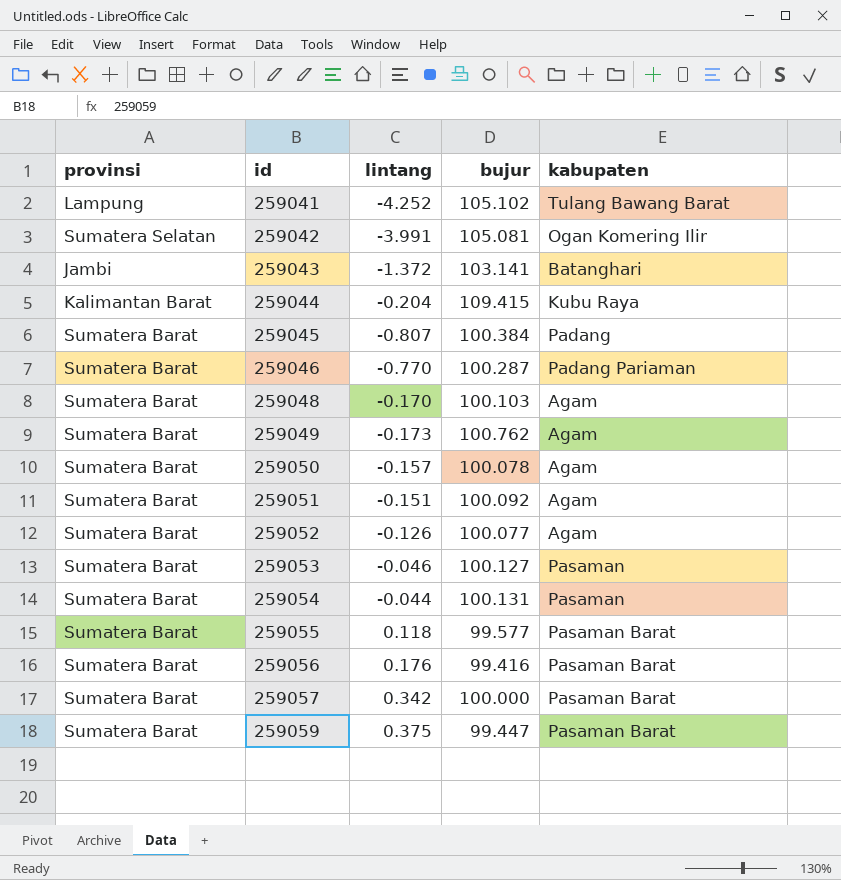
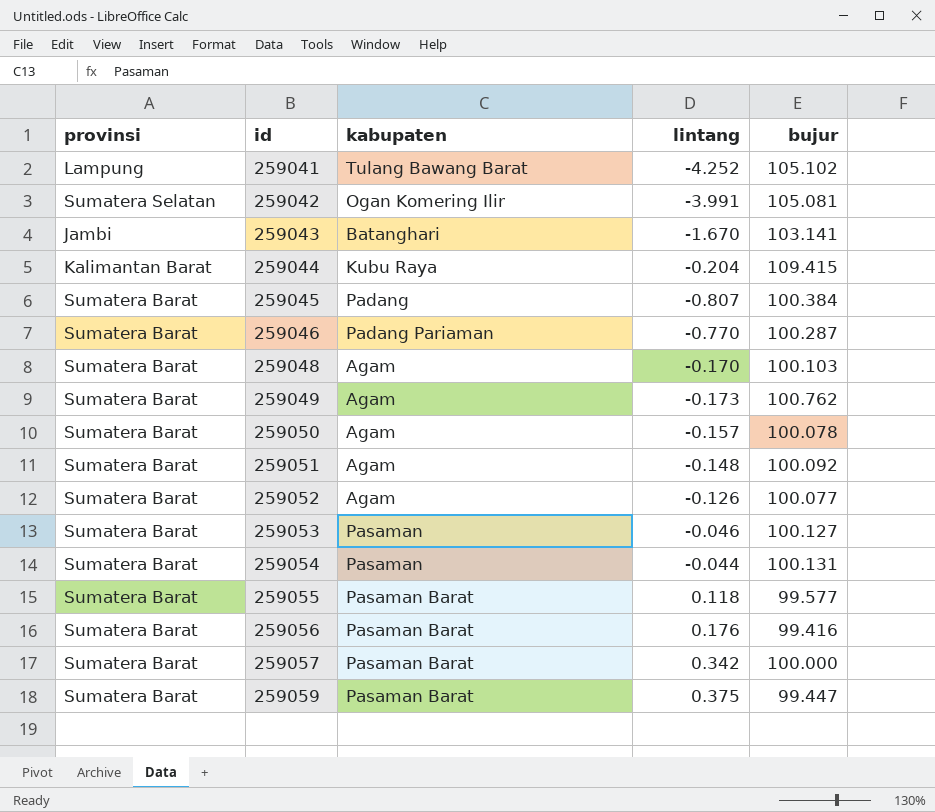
column kabupaten | position: 5 -> 3
259043 | lintang: -1.372 -> -1.670
259051 | lintang: -0.151 -> -0.148

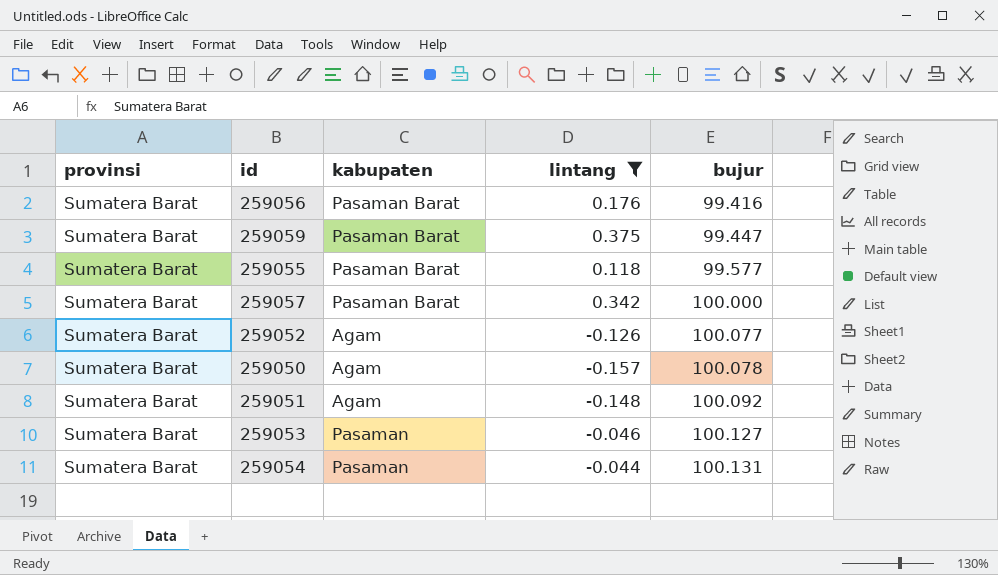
filter: none -> lintang >= -0.157
row order: id ascending -> bujur ascending

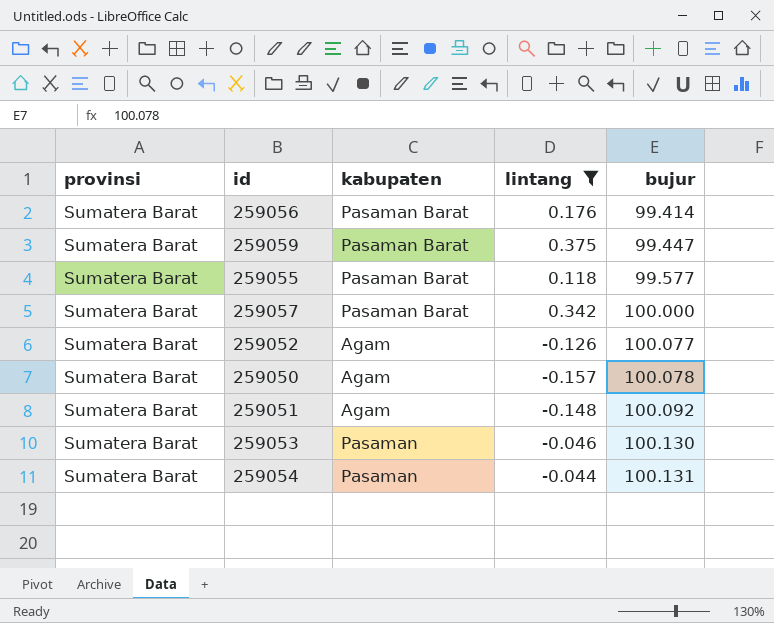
259056 | bujur: 99.416 -> 99.414
259053 | bujur: 100.127 -> 100.130

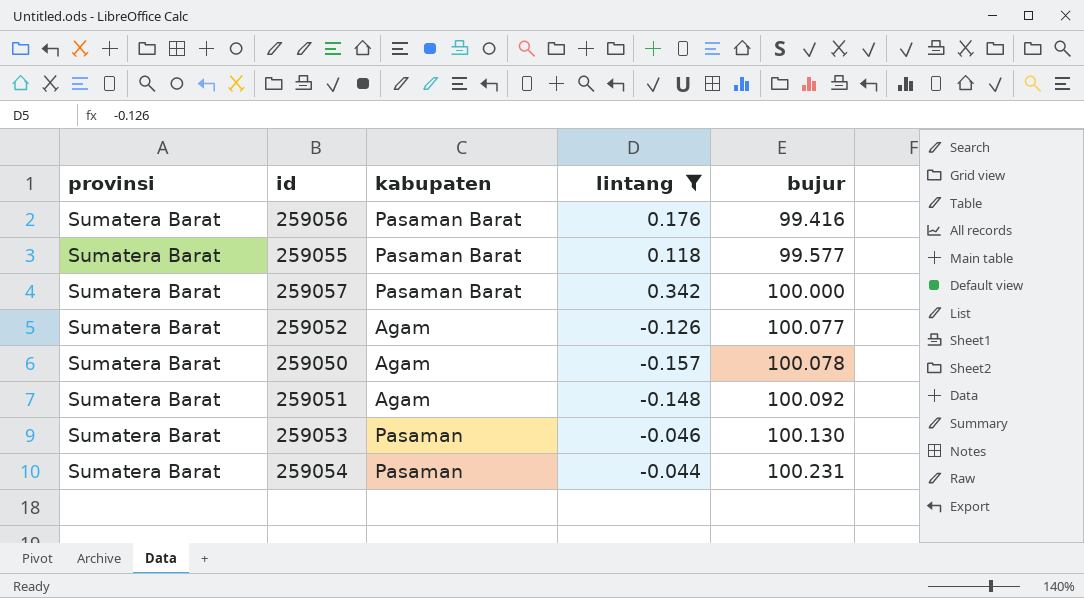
row 259059: Sumatera Barat | Pasaman Barat | 0.375 | 99.447 -> none
259056 | bujur: 99.414 -> 99.416
259054 | bujur: 100.131 -> 100.231

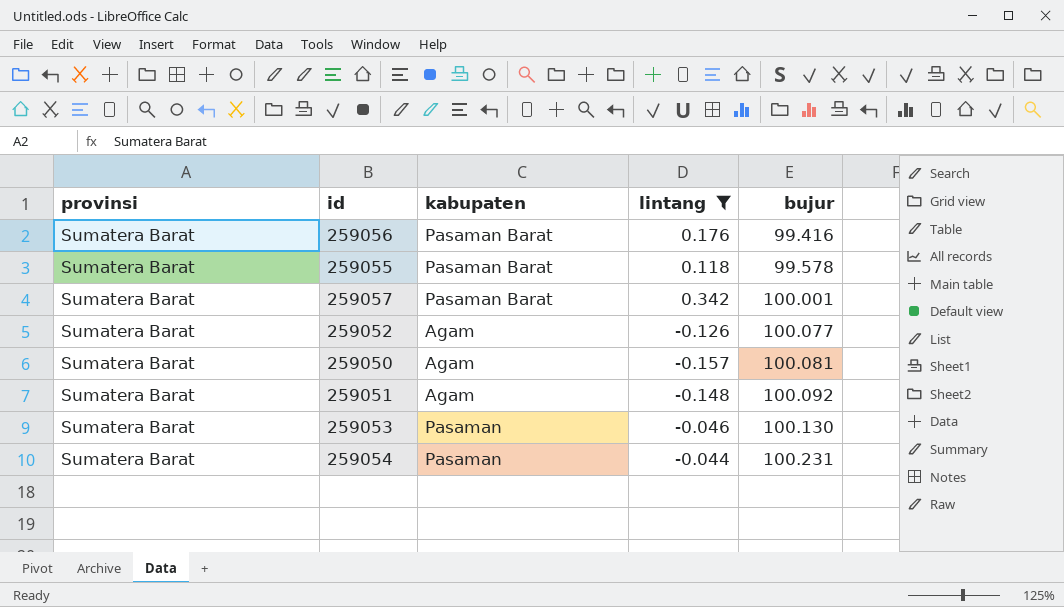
259055 | bujur: 99.577 -> 99.578
259057 | bujur: 100.000 -> 100.001
259050 | bujur: 100.078 -> 100.081

